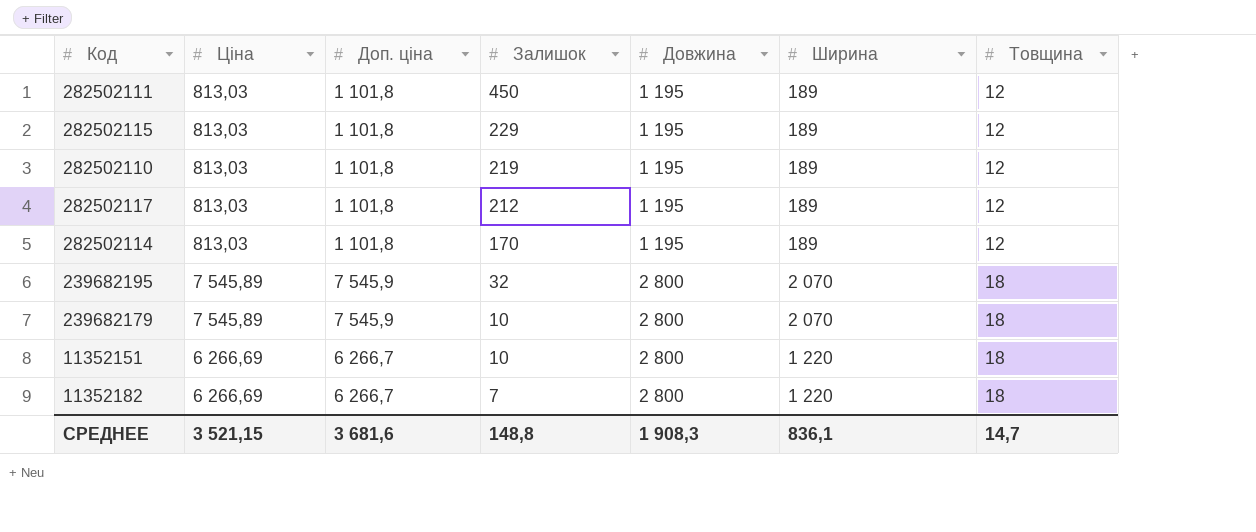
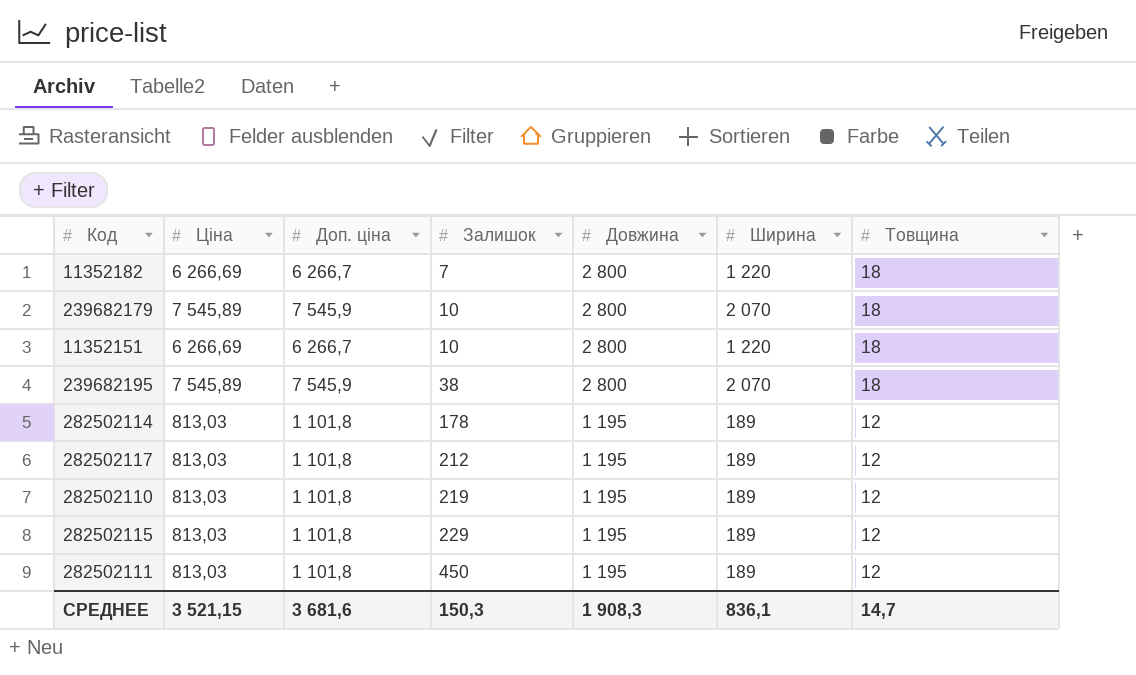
row order: Залишок descending -> Залишок ascending
239682195 | Залишок: 32 -> 38
282502114 | Залишок: 170 -> 178
СРЕДНЕЕ | Залишок: 148,8 -> 150,3

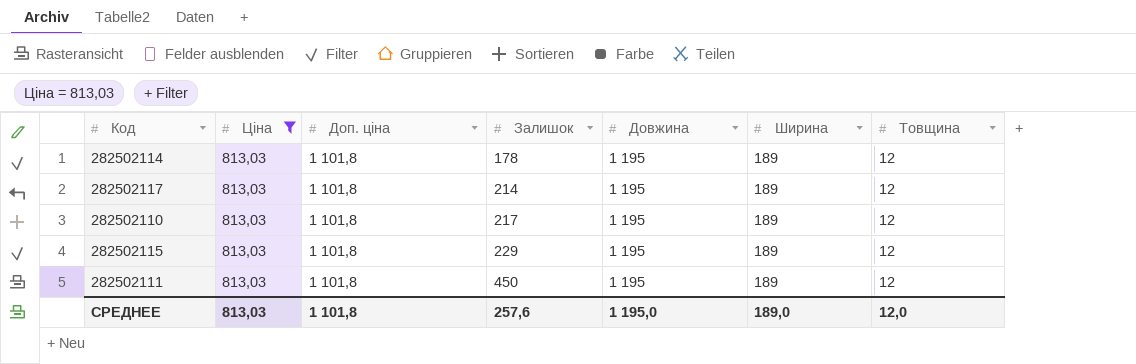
filter: none -> Ціна = 813,03
282502117 | Залишок: 212 -> 214
282502110 | Залишок: 219 -> 217
СРЕДНЕЕ | Ціна: 3 521,15 -> 813,03
СРЕДНЕЕ | Доп. ціна: 3 681,6 -> 1 101,8
СРЕДНЕЕ | Залишок: 150,3 -> 257,6
СРЕДНЕЕ | Довжина: 1 908,3 -> 1 195,0
СРЕДНЕЕ | Ширина: 836,1 -> 189,0
СРЕДНЕЕ | Товщина: 14,7 -> 12,0

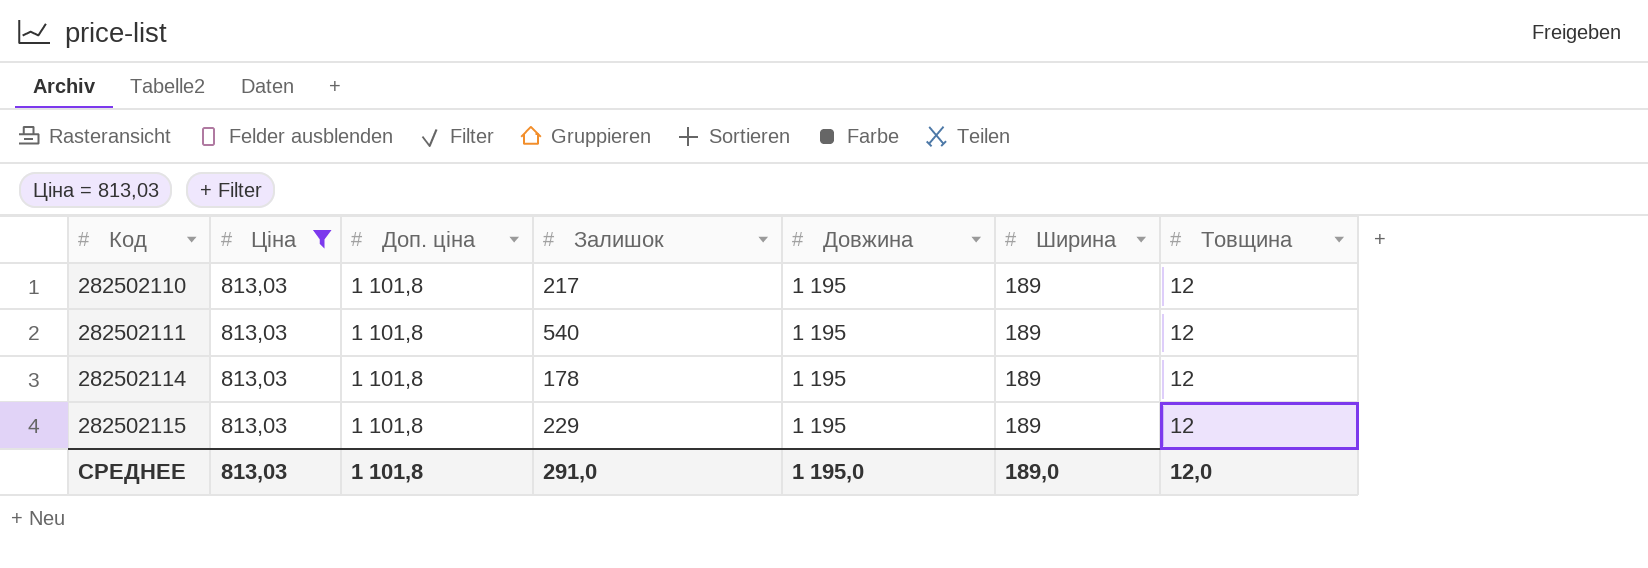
row order: Залишок ascending -> Код ascending
row 282502117: 813,03 | 1 101,8 | 214 | 1 195 | 189 | 12 -> none
282502111 | Залишок: 450 -> 540
СРЕДНЕЕ | Залишок: 257,6 -> 291,0

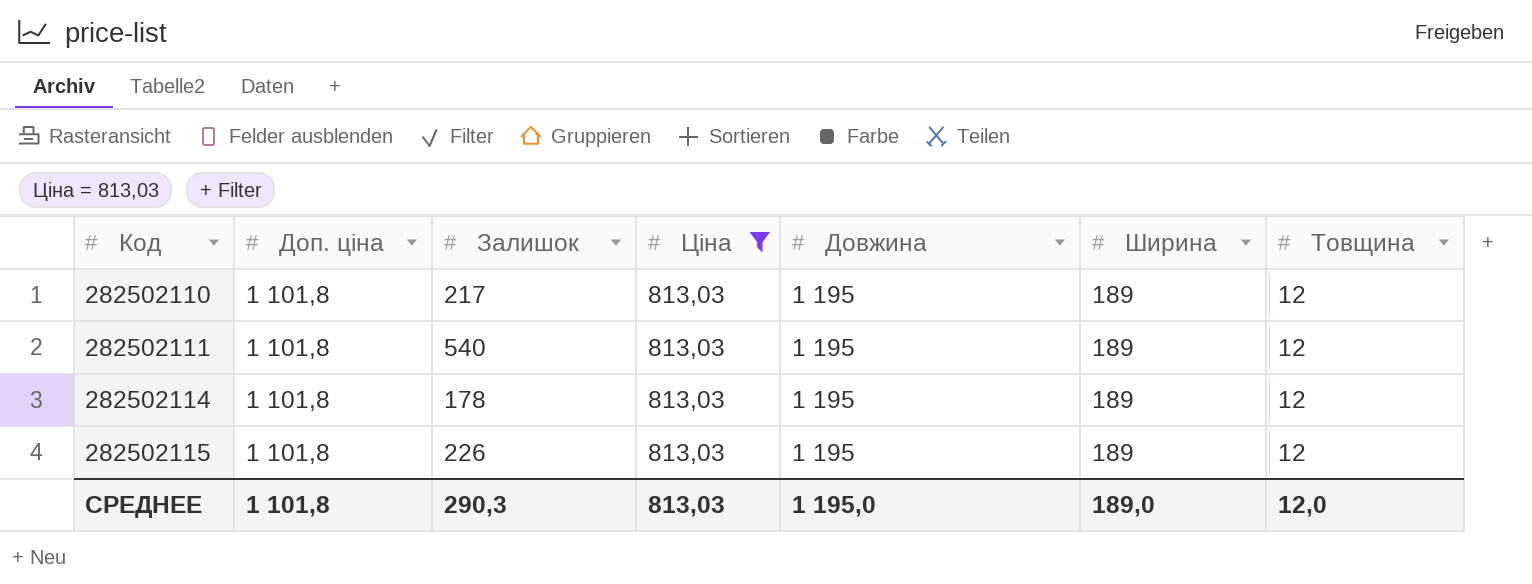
column Ціна | position: 2 -> 4
282502115 | Залишок: 229 -> 226
СРЕДНЕЕ | Залишок: 291,0 -> 290,3

